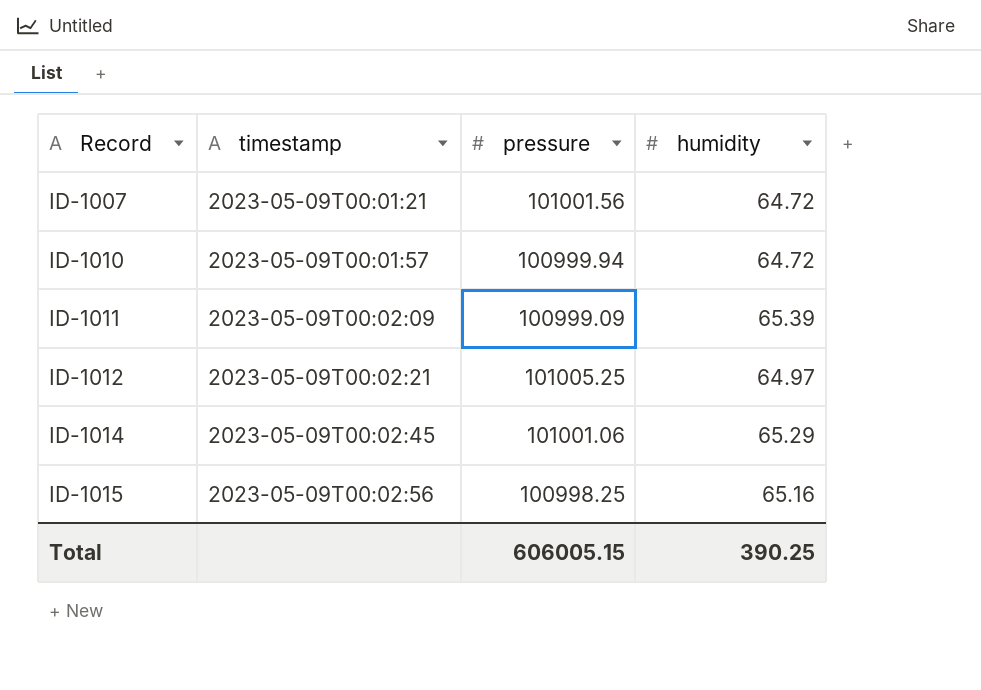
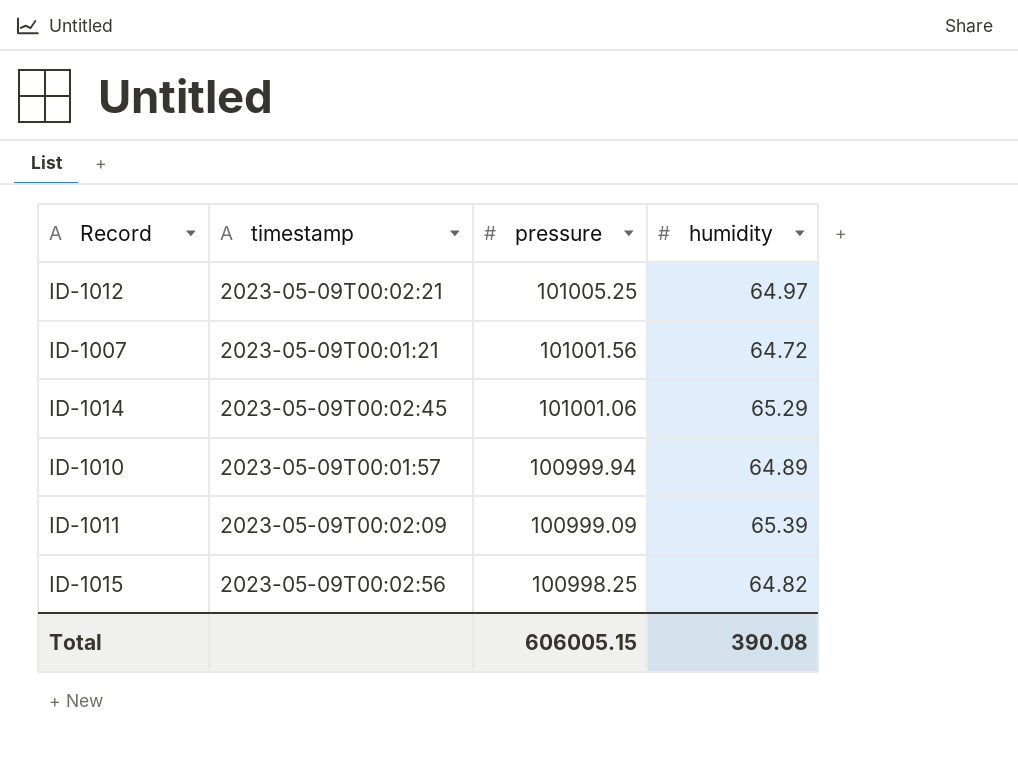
row order: Record ascending -> pressure descending
ID-1010 | humidity: 64.72 -> 64.89
ID-1015 | humidity: 65.16 -> 64.82
Total | humidity: 390.25 -> 390.08

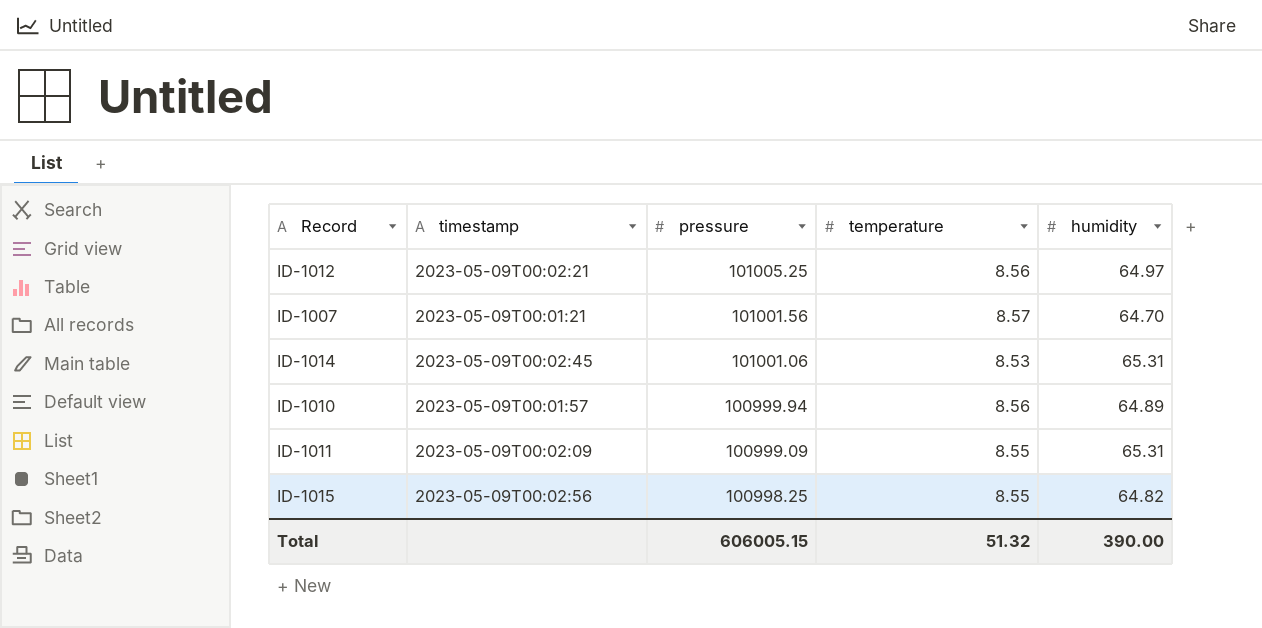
column temperature | position: none -> 4
ID-1007 | humidity: 64.72 -> 64.70
ID-1014 | humidity: 65.29 -> 65.31
ID-1011 | humidity: 65.39 -> 65.31
Total | humidity: 390.08 -> 390.00

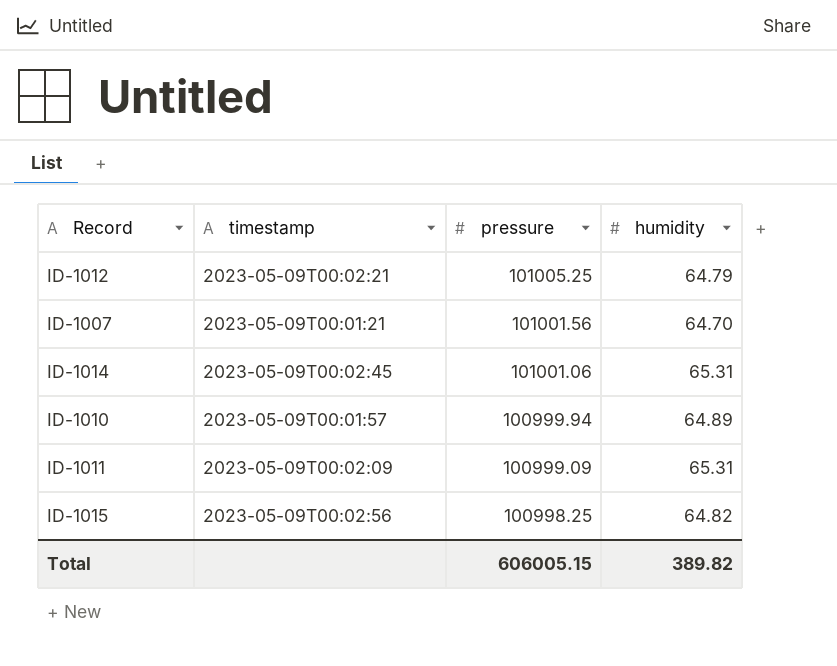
column temperature | position: 4 -> none
ID-1012 | humidity: 64.97 -> 64.79
Total | humidity: 390.00 -> 389.82

